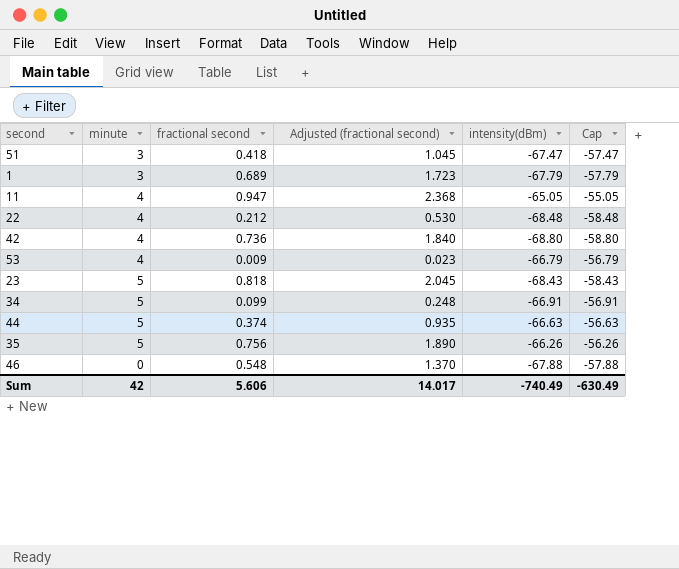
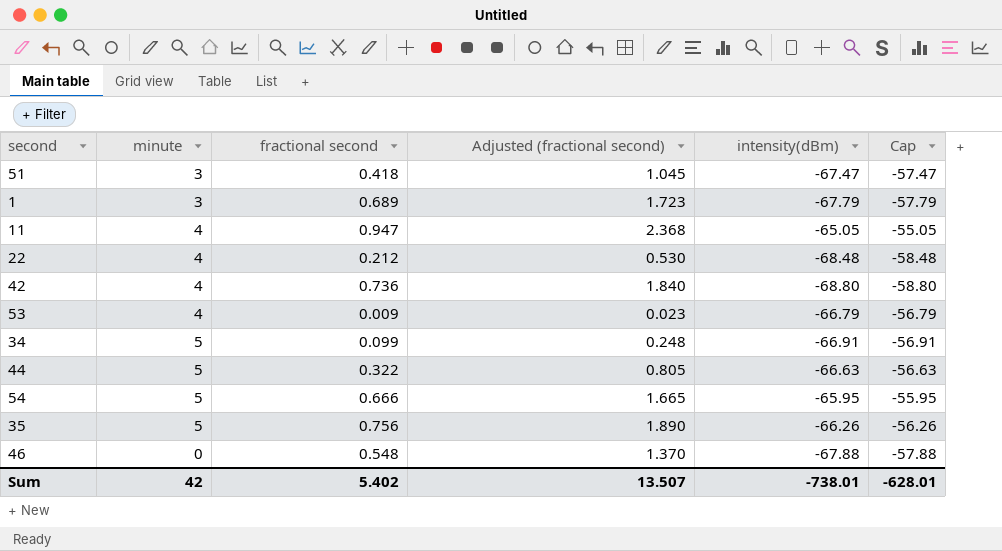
row 23: 5 | 0.818 | 2.045 | -68.43 | -58.43 -> none
44 | fractional second: 0.374 -> 0.322
44 | Adjusted (fractional second): 0.935 -> 0.805
row 54: none -> 5 | 0.666 | 1.665 | -65.95 | -55.95
Sum | fractional second: 5.606 -> 5.402
Sum | Adjusted (fractional second): 14.017 -> 13.507
Sum | intensity(dBm): -740.49 -> -738.01
Sum | Cap: -630.49 -> -628.01

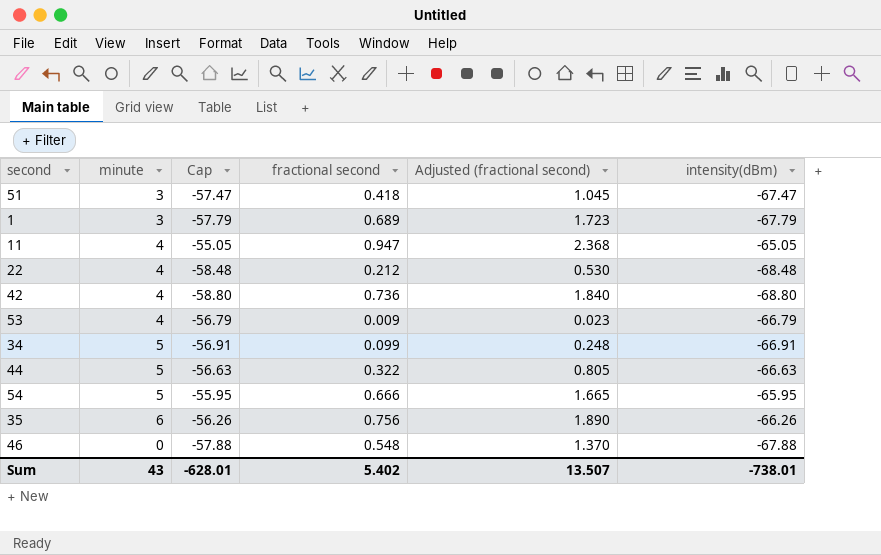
column Cap | position: 6 -> 3
35 | minute: 5 -> 6
Sum | minute: 42 -> 43

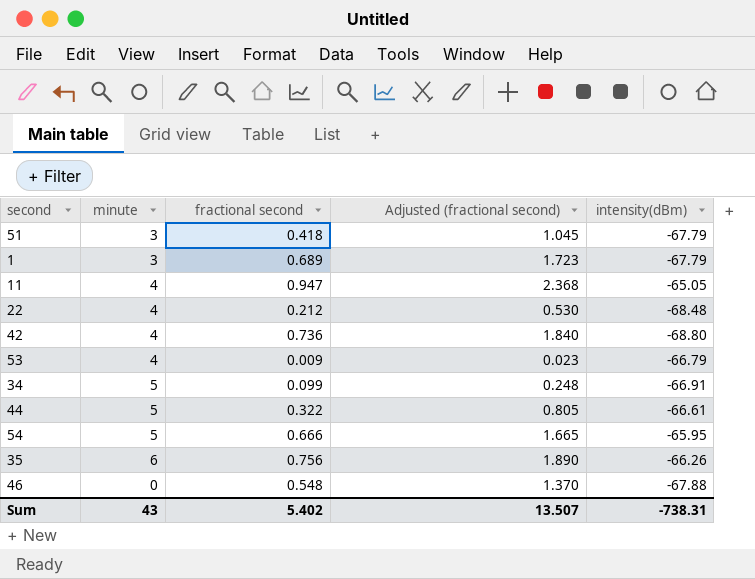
column Cap | formula: [intensity(dBm)] + 10 -> none
51 | intensity(dBm): -67.47 -> -67.79
44 | intensity(dBm): -66.63 -> -66.61
Sum | intensity(dBm): -738.01 -> -738.31

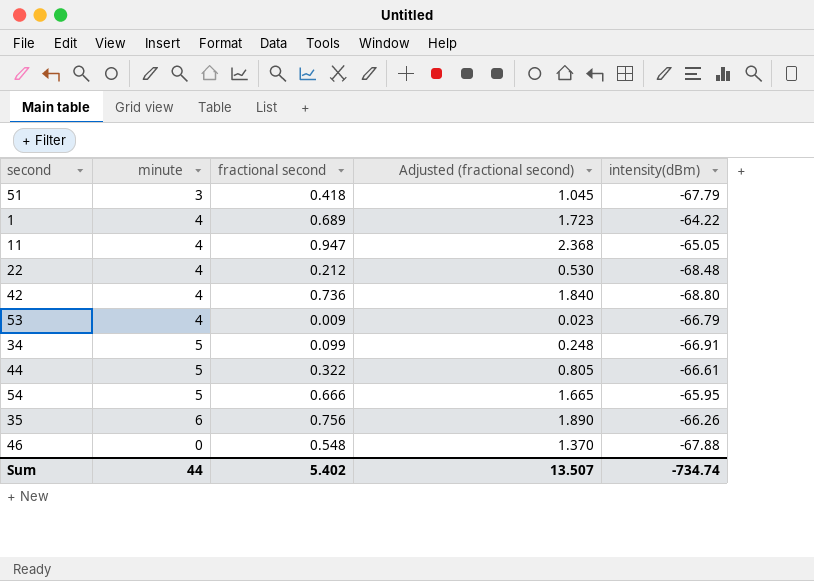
1 | minute: 3 -> 4
1 | intensity(dBm): -67.79 -> -64.22
Sum | minute: 43 -> 44
Sum | intensity(dBm): -738.31 -> -734.74

